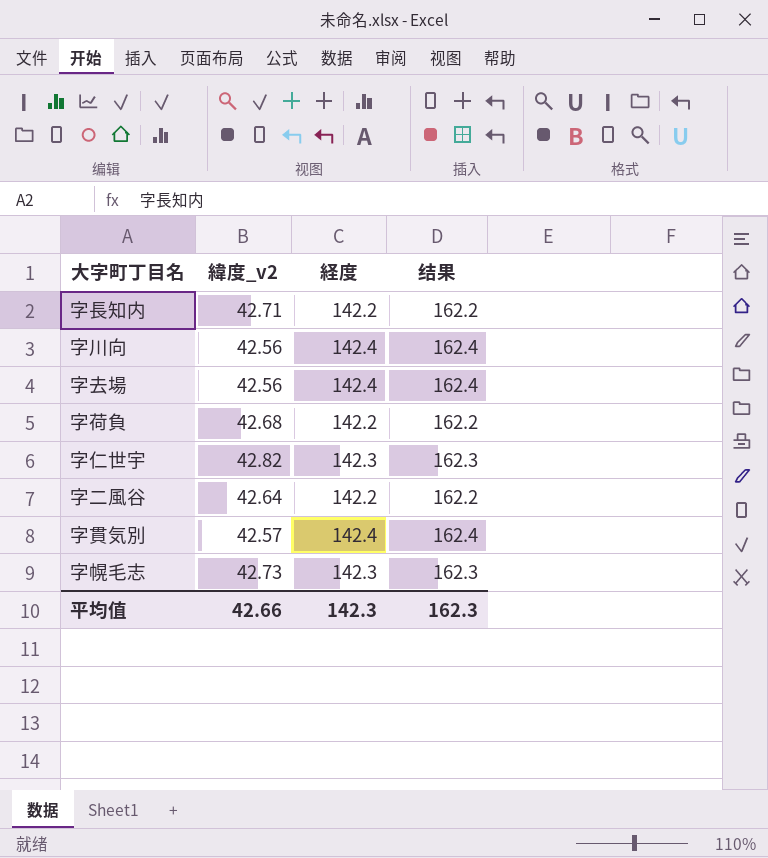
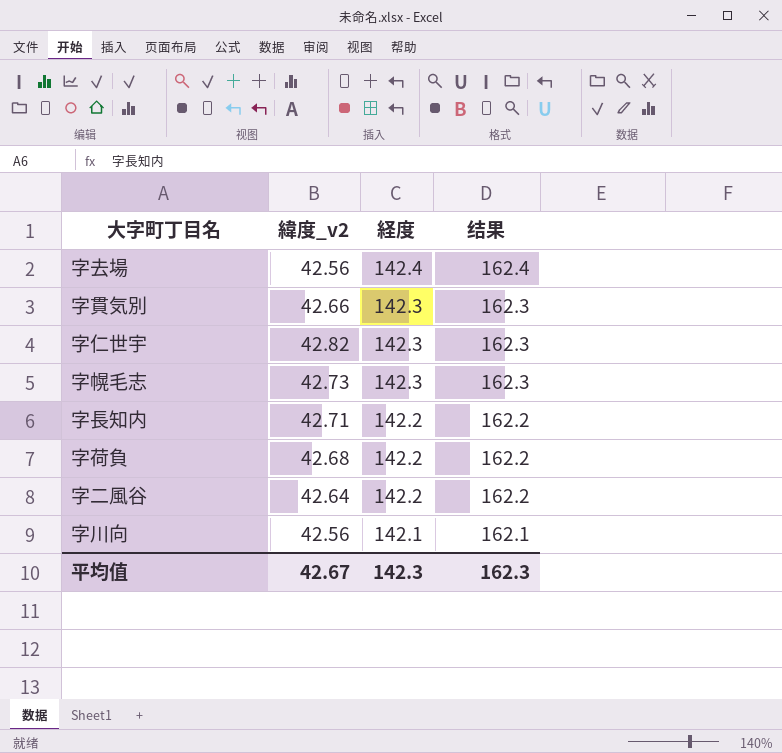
row order: none -> 経度 descending
字貫気別 | 緯度_v2: 42.57 -> 42.66
字貫気別 | 経度: 142.4 -> 142.3
字貫気別 | 结果: 162.4 -> 162.3
字川向 | 経度: 142.4 -> 142.1
字川向 | 结果: 162.4 -> 162.1
平均值 | 緯度_v2: 42.66 -> 42.67

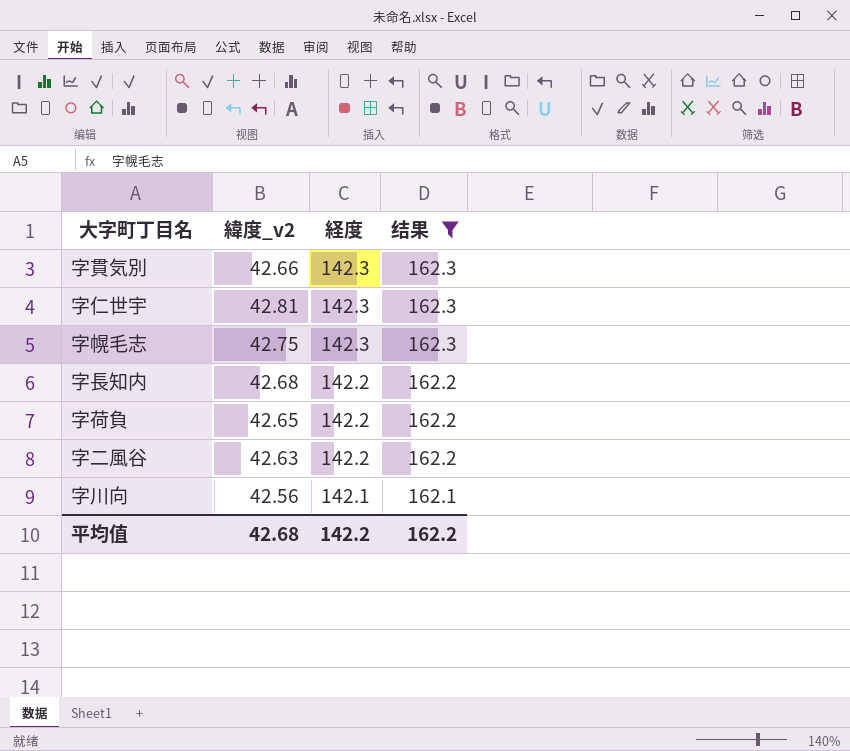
filter: none -> 结果 != 162.4
字仁世宇 | 緯度_v2: 42.82 -> 42.81
字幌毛志 | 緯度_v2: 42.73 -> 42.75
字長知内 | 緯度_v2: 42.71 -> 42.68
字荷負 | 緯度_v2: 42.68 -> 42.65
字二風谷 | 緯度_v2: 42.64 -> 42.63
平均值 | 緯度_v2: 42.67 -> 42.68
平均值 | 経度: 142.3 -> 142.2
平均值 | 结果: 162.3 -> 162.2

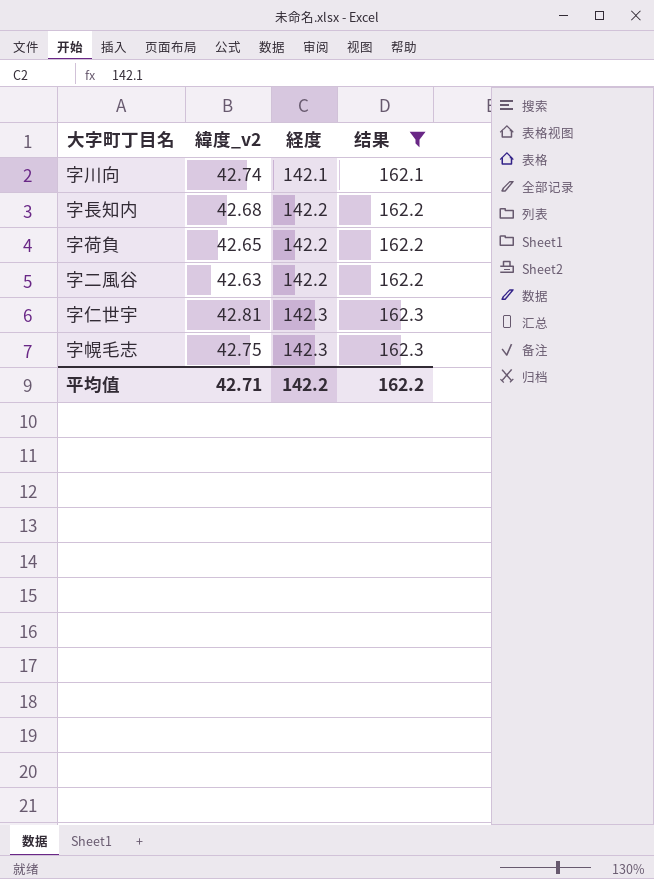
row order: 経度 descending -> 経度 ascending
row 字貫気別: 42.66 | 142.3 | 162.3 -> none
字川向 | 緯度_v2: 42.56 -> 42.74
平均值 | 緯度_v2: 42.68 -> 42.71

